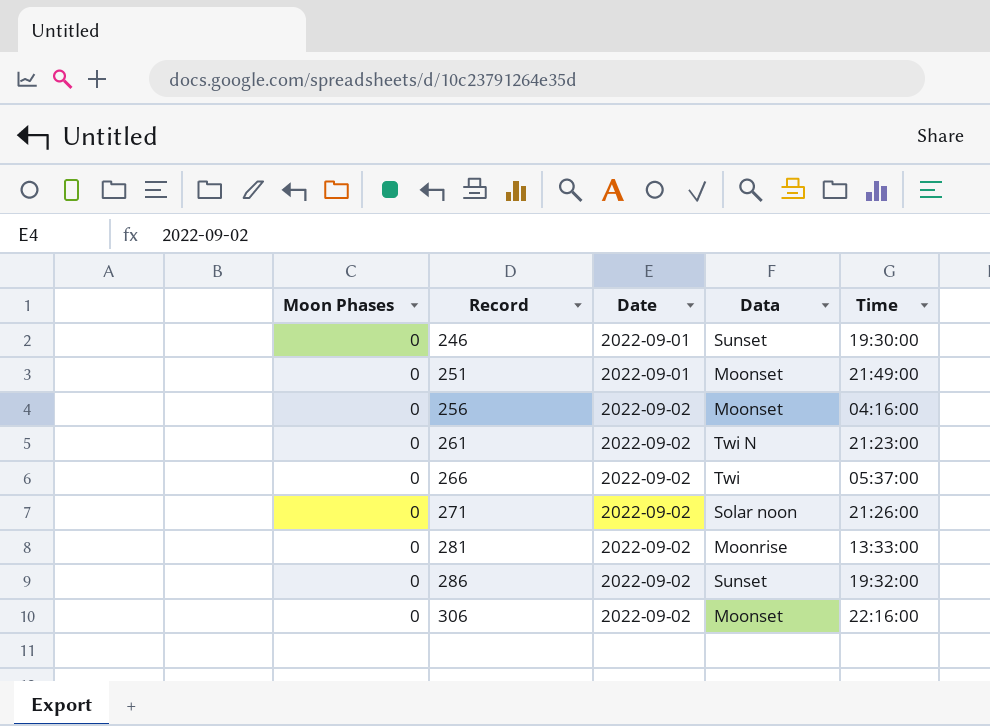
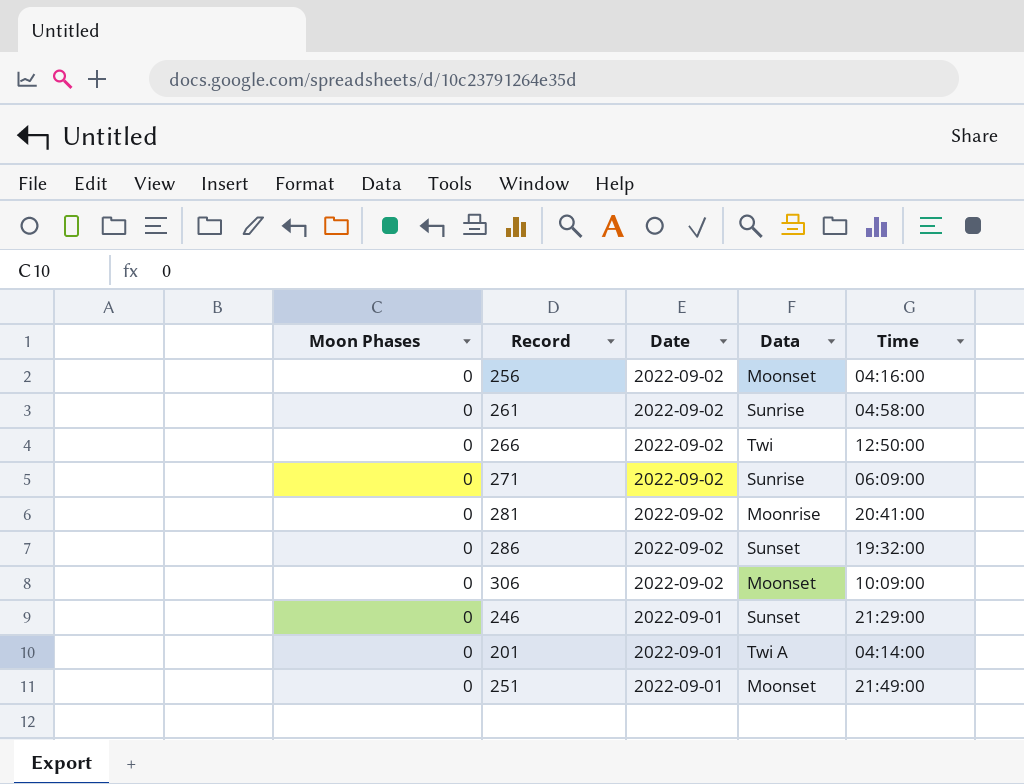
row order: Record ascending -> Date descending
261 | Data: Twi N -> Sunrise
261 | Time: 21:23:00 -> 04:58:00
266 | Time: 05:37:00 -> 12:50:00
271 | Data: Solar noon -> Sunrise
271 | Time: 21:26:00 -> 06:09:00
281 | Time: 13:33:00 -> 20:41:00
306 | Time: 22:16:00 -> 10:09:00
246 | Time: 19:30:00 -> 21:29:00
row 201: none -> 0 | 2022-09-01 | Twi A | 04:14:00

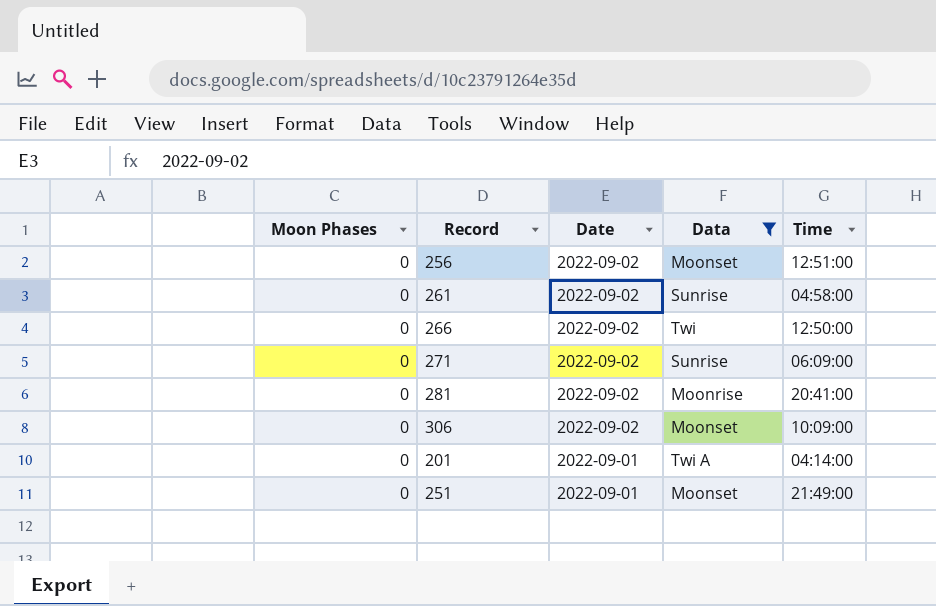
filter: none -> Data != Sunset
256 | Time: 04:16:00 -> 12:51:00

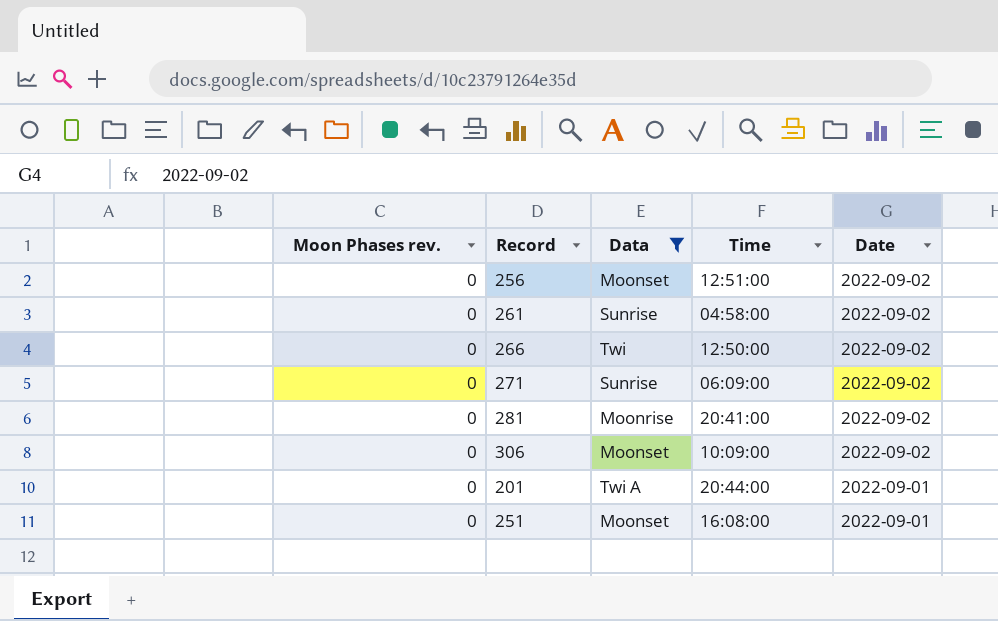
column name: Moon Phases -> Moon Phases rev.
column Date | position: 3 -> 5
201 | Time: 04:14:00 -> 20:44:00
251 | Time: 21:49:00 -> 16:08:00

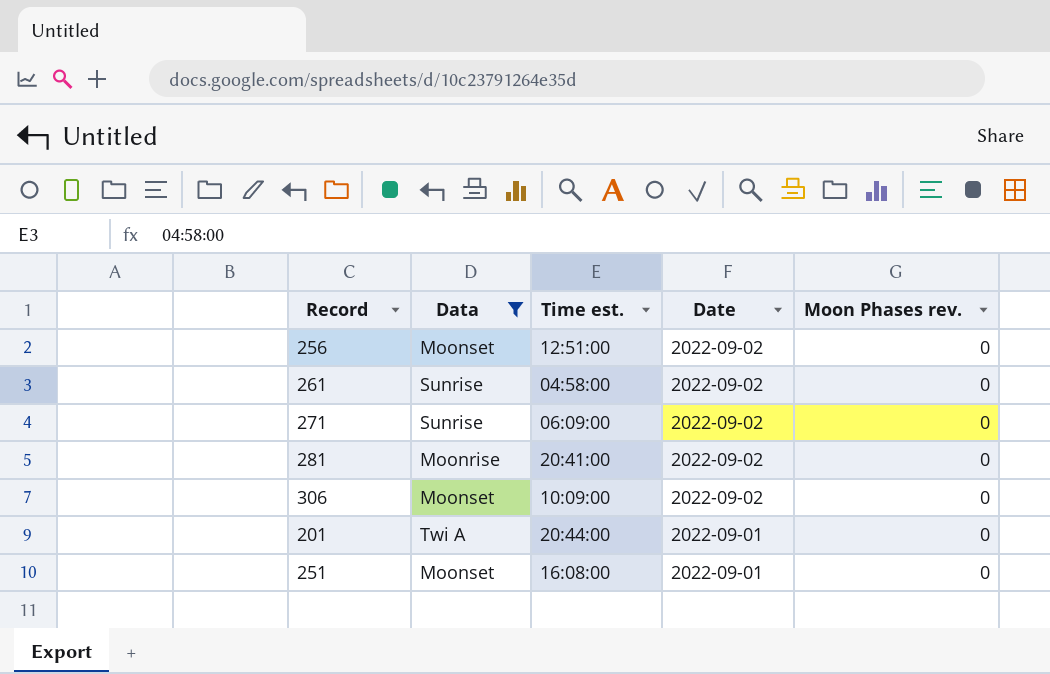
column name: Time -> Time est.
column Moon Phases rev. | position: 1 -> 5
row 266: 0 | Twi | 12:50:00 | 2022-09-02 -> none

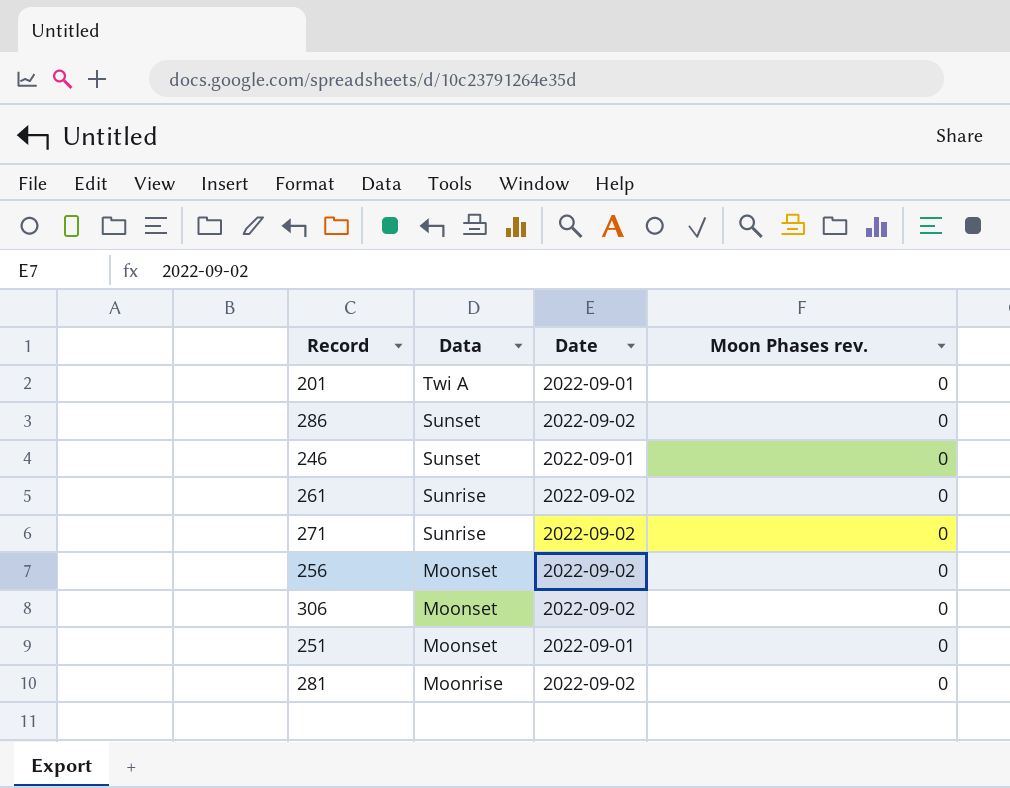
filter: Data != Sunset -> none
row order: Date descending -> Data descending
column Time est. | position: 3 -> none

